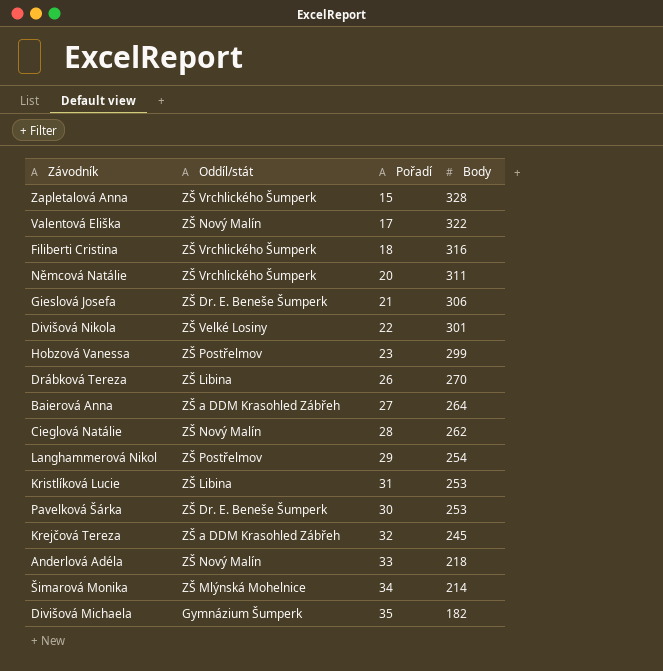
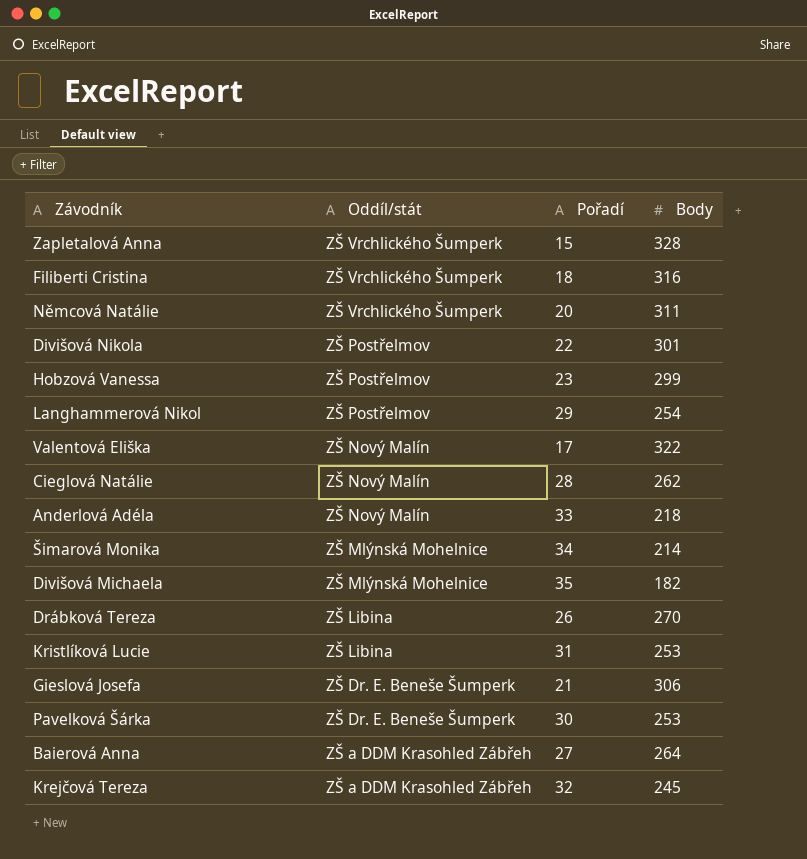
row order: Body descending -> Oddíl/stát descending
Divišová Nikola | Oddíl/stát: ZŠ Velké Losiny -> ZŠ Postřelmov
Divišová Michaela | Oddíl/stát: Gymnázium Šumperk -> ZŠ Mlýnská Mohelnice

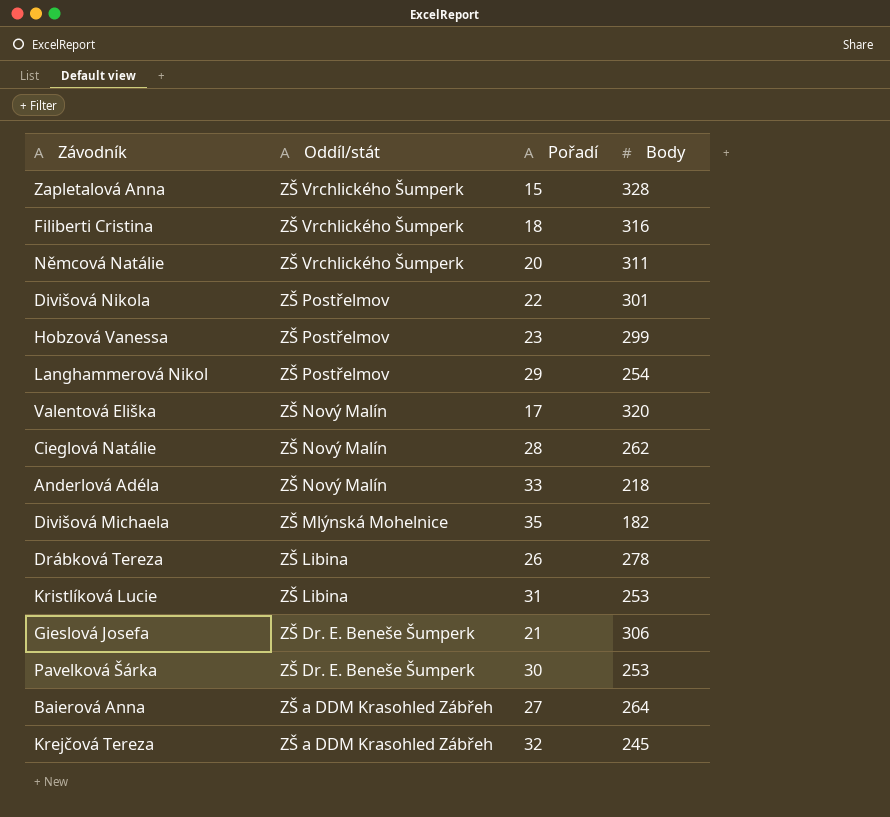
row Šimarová Monika: ZŠ Mlýnská Mohelnice | 34 | 214 -> none
Valentová Eliška | Body: 322 -> 320
Drábková Tereza | Body: 270 -> 278

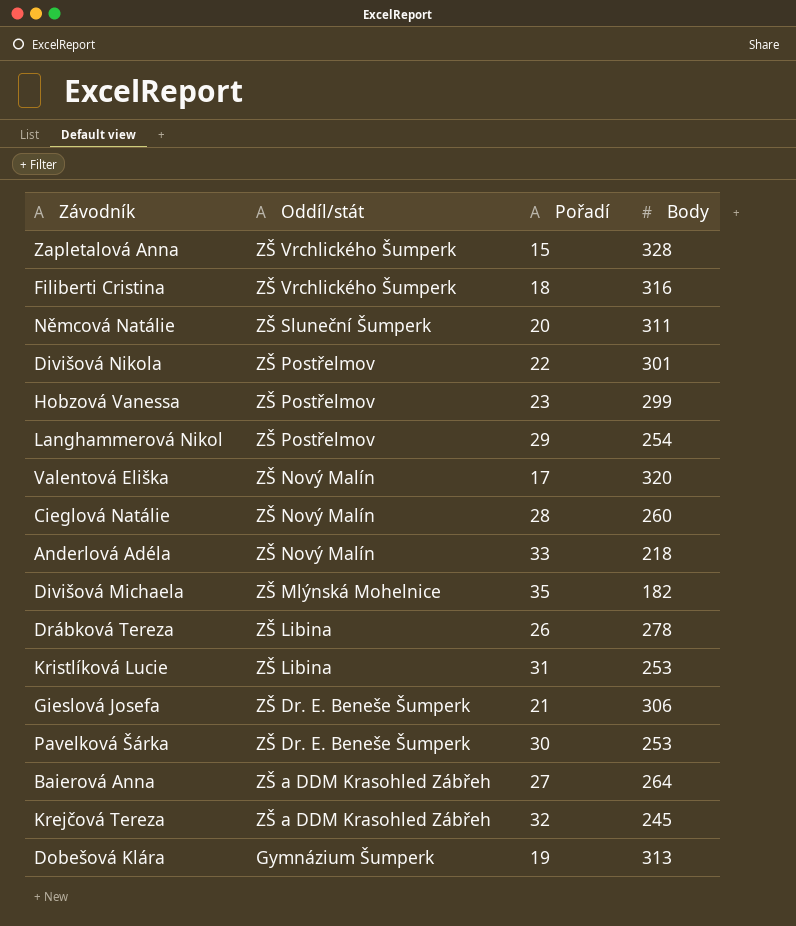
Němcová Natálie | Oddíl/stát: ZŠ Vrchlického Šumperk -> ZŠ Sluneční Šumperk
Cieglová Natálie | Body: 262 -> 260
row Dobešová Klára: none -> Gymnázium Šumperk | 19 | 313

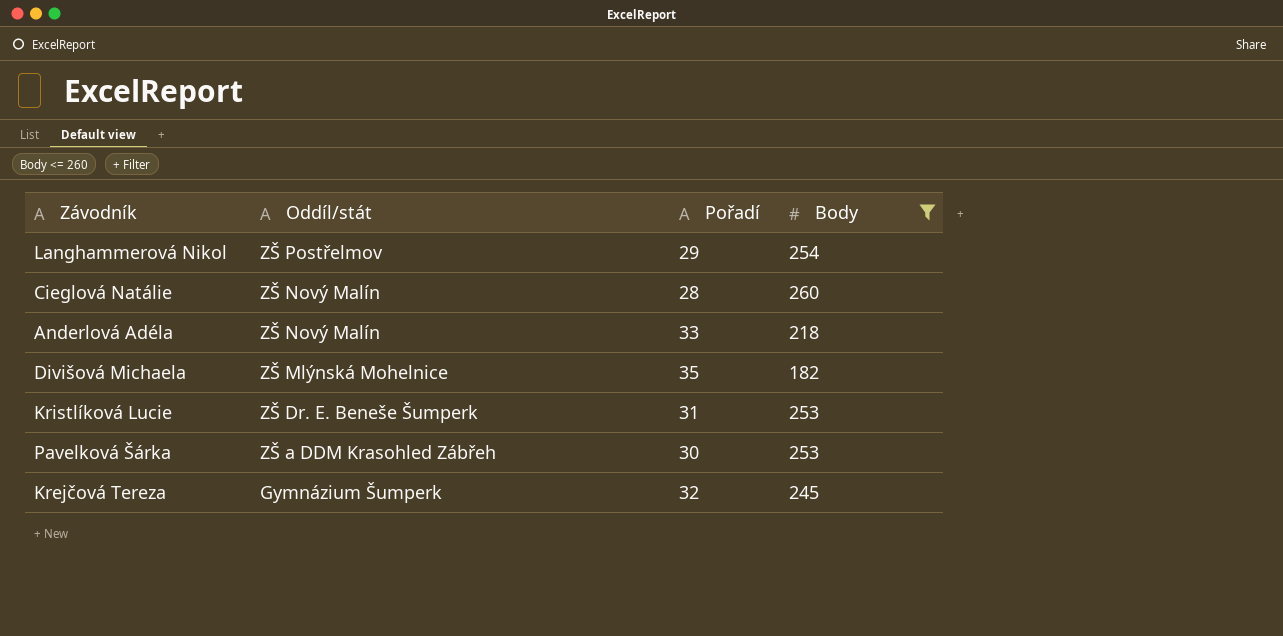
filter: none -> Body <= 260
Kristlíková Lucie | Oddíl/stát: ZŠ Libina -> ZŠ Dr. E. Beneše Šumperk
Pavelková Šárka | Oddíl/stát: ZŠ Dr. E. Beneše Šumperk -> ZŠ a DDM Krasohled Zábřeh
Krejčová Tereza | Oddíl/stát: ZŠ a DDM Krasohled Zábřeh -> Gymnázium Šumperk

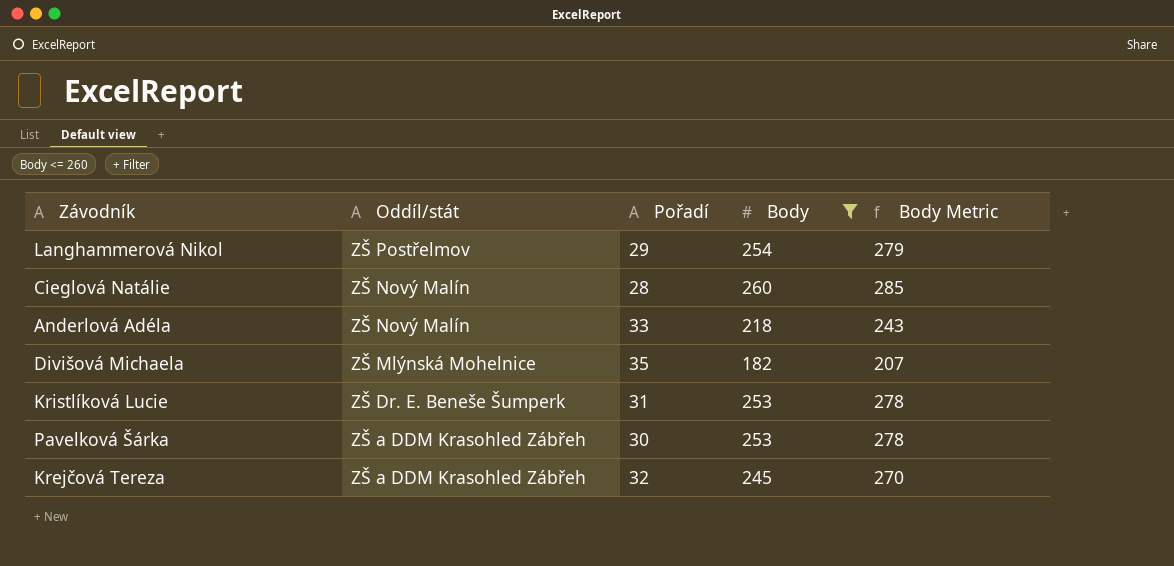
column Body Metric | formula: none -> [Body] + 25
Krejčová Tereza | Oddíl/stát: Gymnázium Šumperk -> ZŠ a DDM Krasohled Zábřeh

